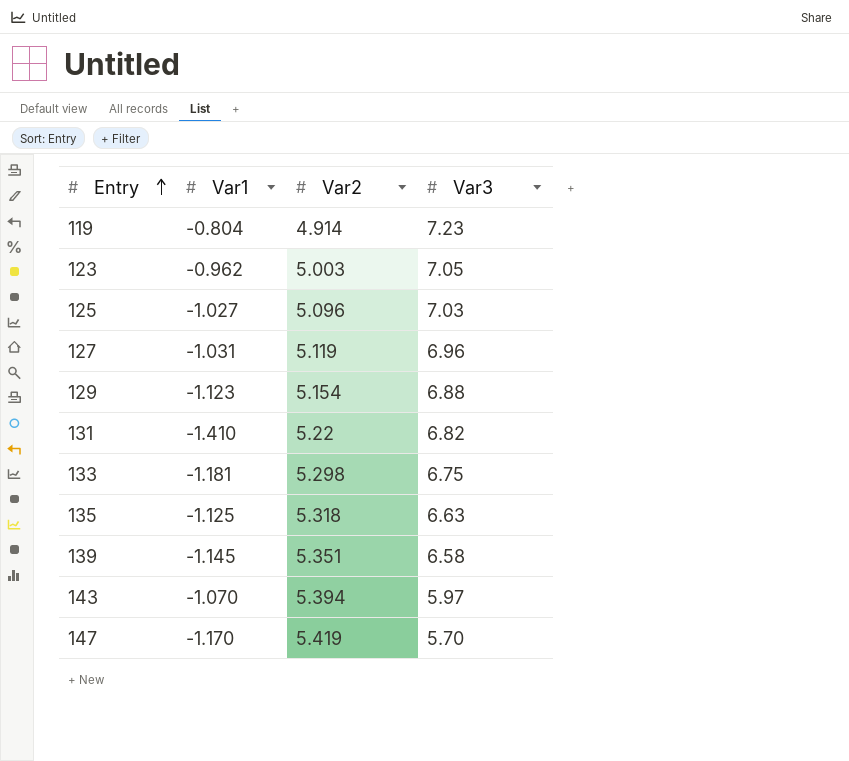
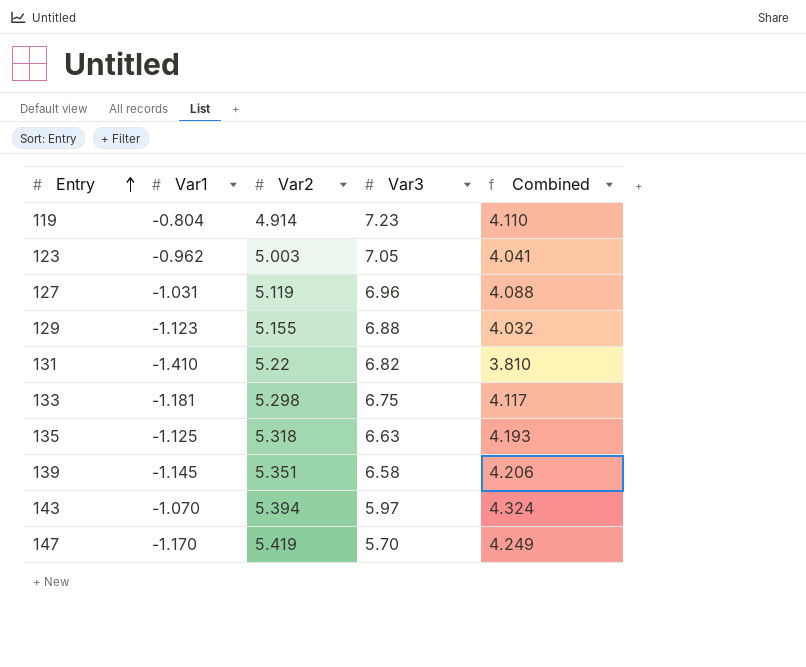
column Combined | formula: none -> [Var1] + [Var2]
row 125: -1.027 | 5.096 | 7.03 -> none
129 | Var2: 5.154 -> 5.155

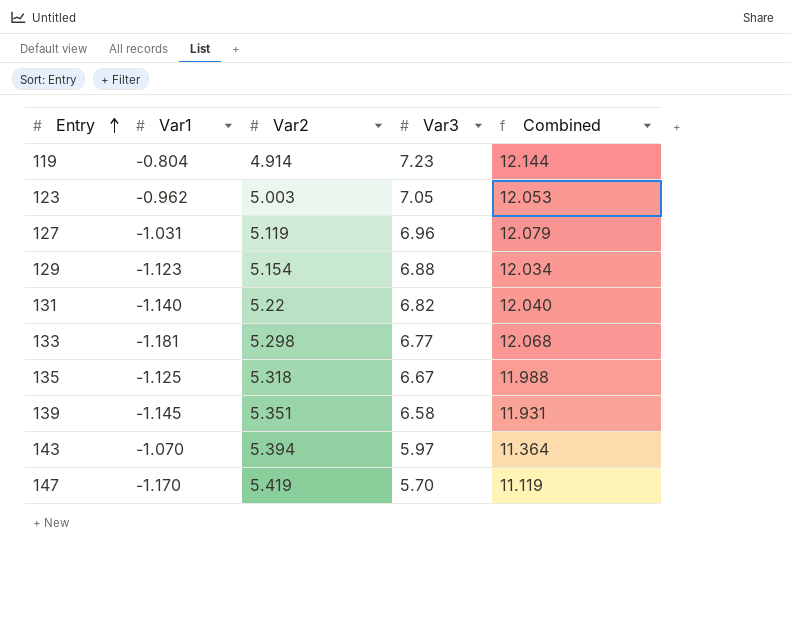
column Combined | formula: [Var1] + [Var2] -> [Var2] + [Var3]
129 | Var2: 5.155 -> 5.154
131 | Var1: -1.410 -> -1.140
133 | Var3: 6.75 -> 6.77
135 | Var3: 6.63 -> 6.67

